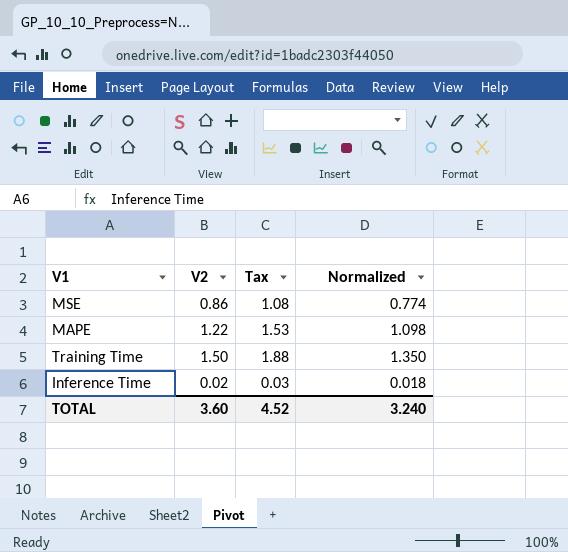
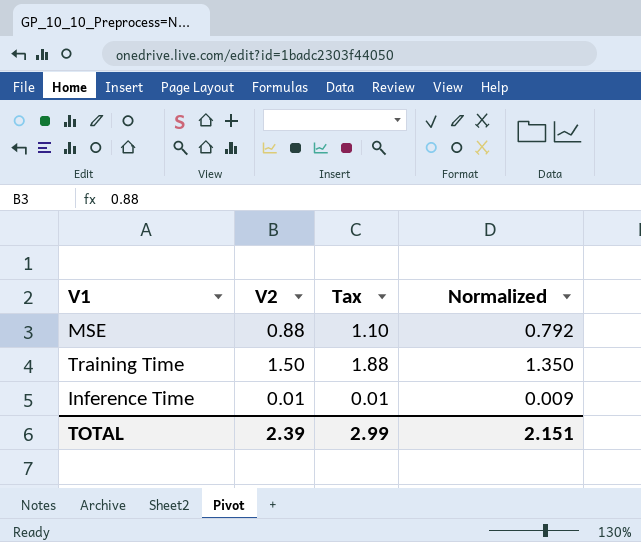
row MAPE: 1.22 | 1.53 | 1.098 -> none
MSE | V2: 0.86 -> 0.88
MSE | Tax: 1.08 -> 1.10
MSE | Normalized: 0.774 -> 0.792
Inference Time | V2: 0.02 -> 0.01
Inference Time | Tax: 0.03 -> 0.01
Inference Time | Normalized: 0.018 -> 0.009
TOTAL | V2: 3.60 -> 2.39
TOTAL | Tax: 4.52 -> 2.99
TOTAL | Normalized: 3.240 -> 2.151

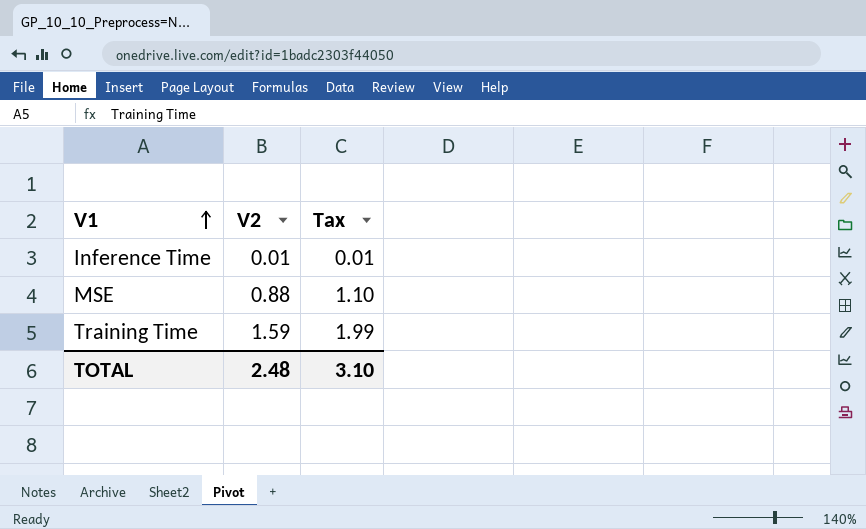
row order: none -> V1 ascending
column Normalized | formula: [V2] * 0.9 -> none
Training Time | V2: 1.50 -> 1.59
Training Time | Tax: 1.88 -> 1.99
TOTAL | V2: 2.39 -> 2.48
TOTAL | Tax: 2.99 -> 3.10

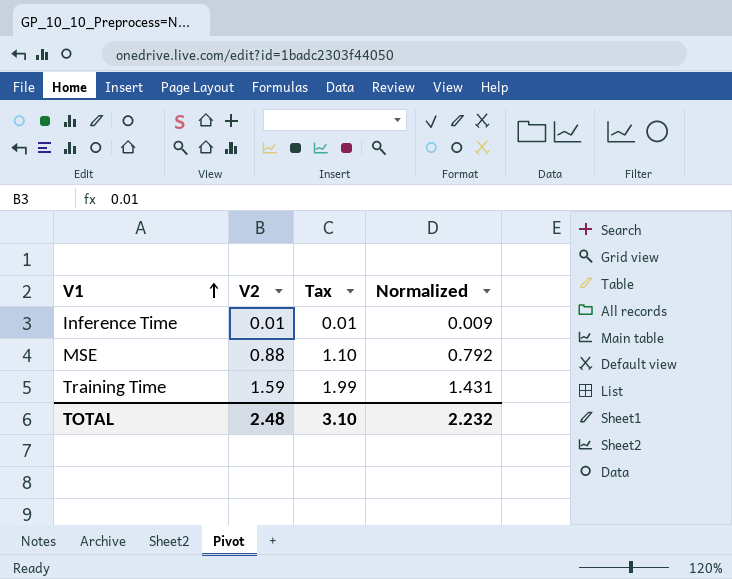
column Normalized | formula: none -> [V2] * 0.9

